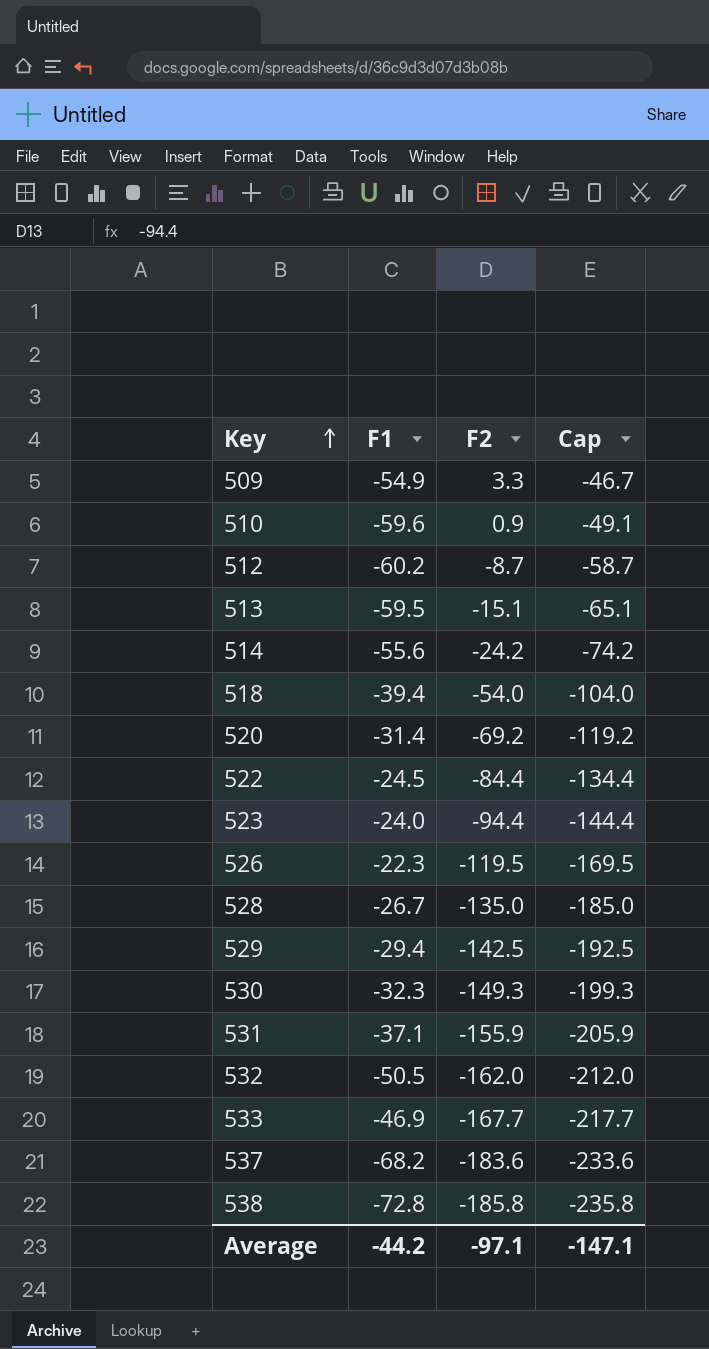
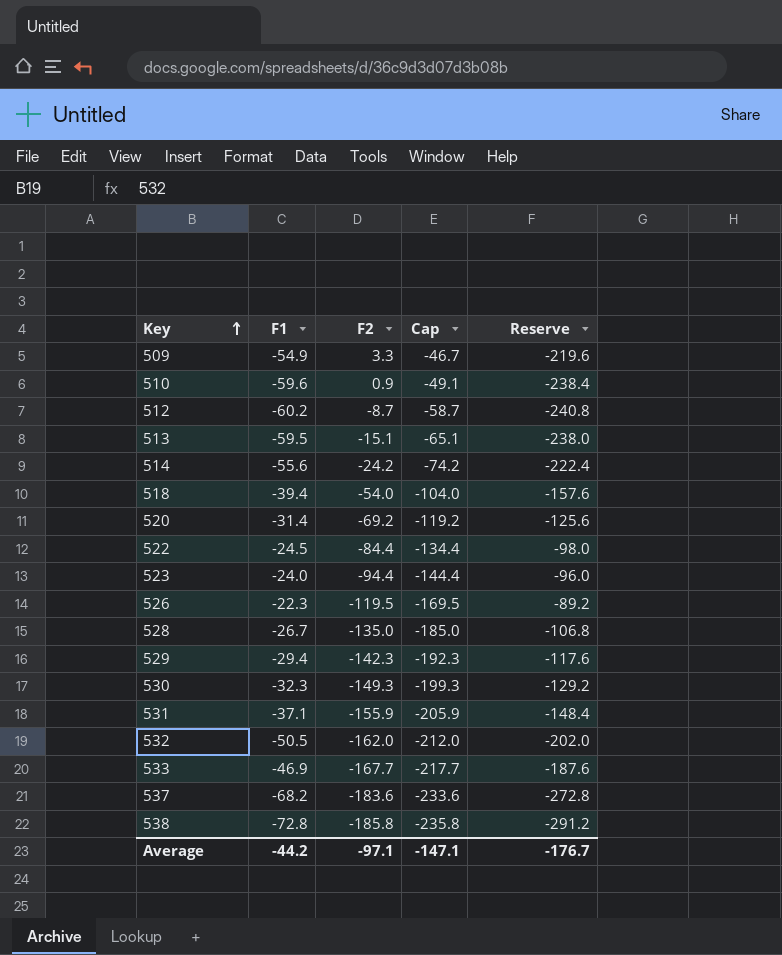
column Reserve | formula: none -> [F1] * 4
529 | F2: -142.5 -> -142.3
529 | Cap: -192.5 -> -192.3

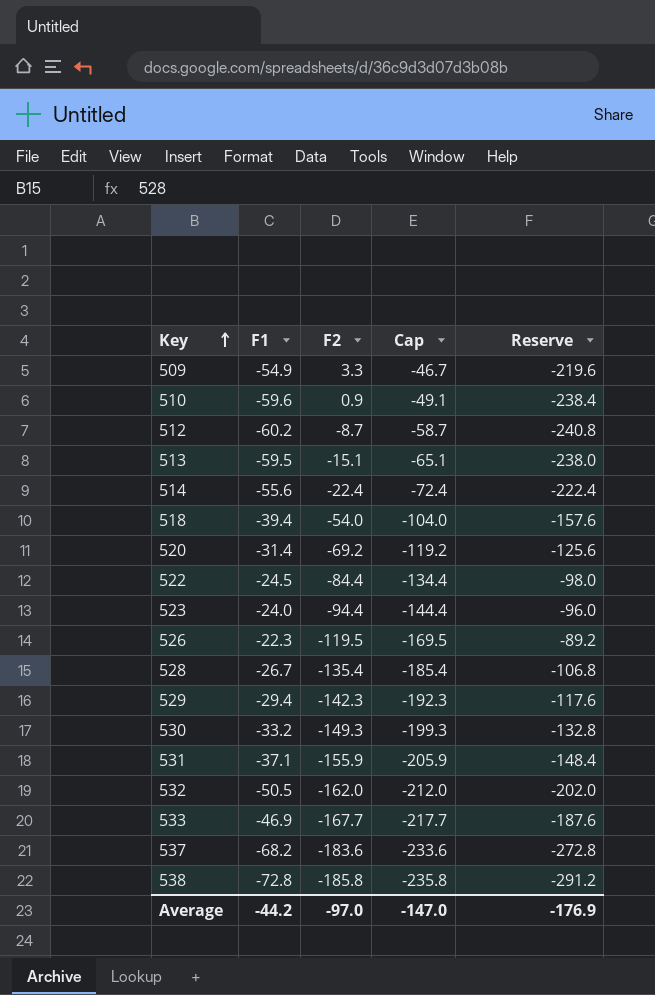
514 | F2: -24.2 -> -22.4
514 | Cap: -74.2 -> -72.4
528 | F2: -135.0 -> -135.4
528 | Cap: -185.0 -> -185.4
530 | F1: -32.3 -> -33.2
530 | Reserve: -129.2 -> -132.8
Average | F2: -97.1 -> -97.0
Average | Cap: -147.1 -> -147.0
Average | Reserve: -176.7 -> -176.9

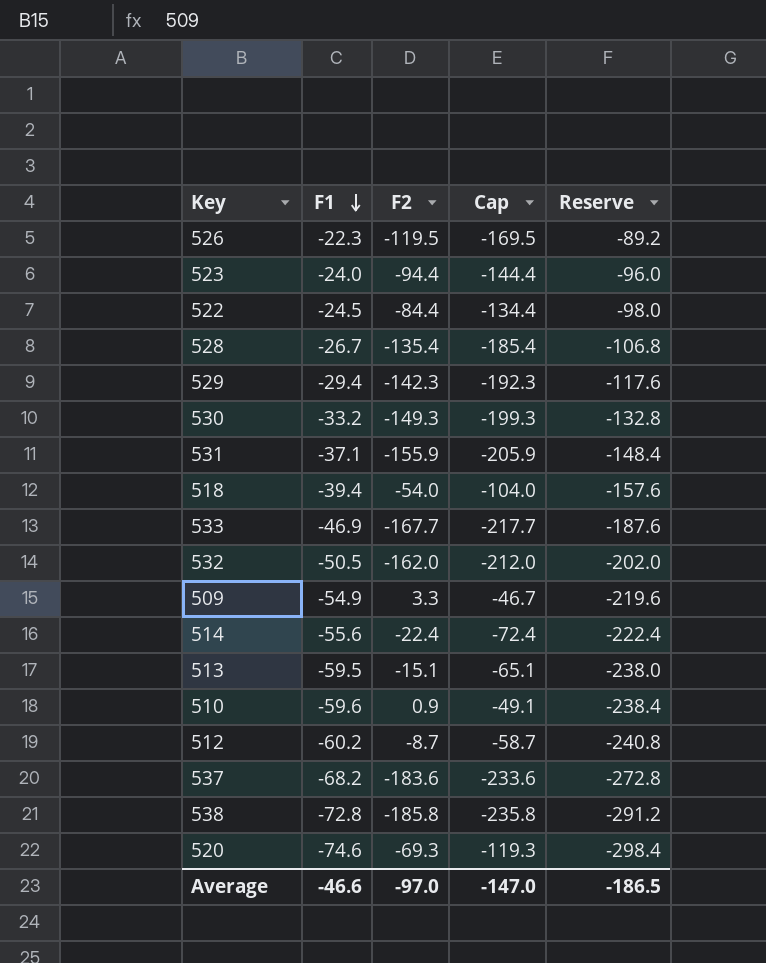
row order: Key ascending -> F1 descending
520 | F1: -31.4 -> -74.6
520 | F2: -69.2 -> -69.3
520 | Cap: -119.2 -> -119.3
520 | Reserve: -125.6 -> -298.4
Average | F1: -44.2 -> -46.6
Average | Reserve: -176.9 -> -186.5

